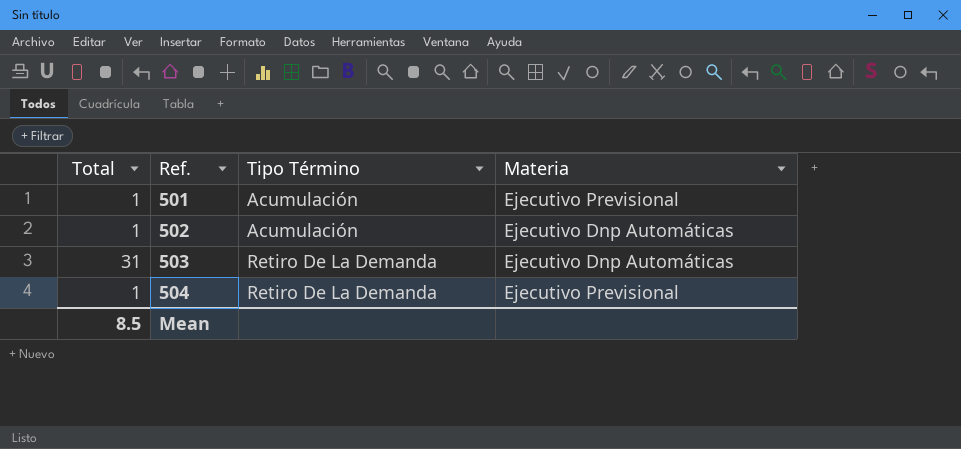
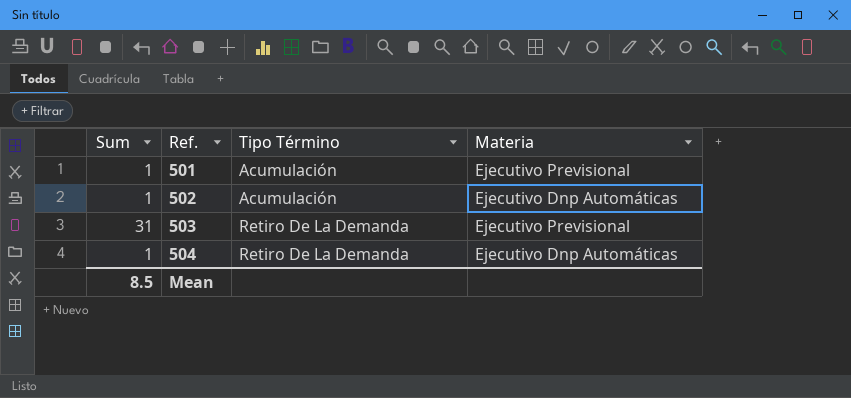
column name: Total -> Sum
503 | Materia: Ejecutivo Dnp Automáticas -> Ejecutivo Previsional
504 | Materia: Ejecutivo Previsional -> Ejecutivo Dnp Automáticas

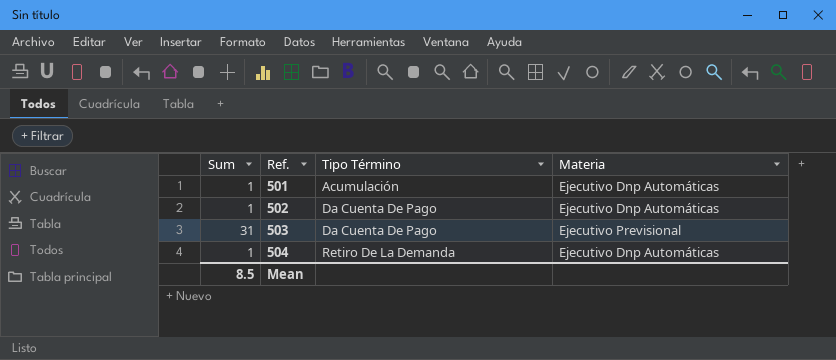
501 | Materia: Ejecutivo Previsional -> Ejecutivo Dnp Automáticas
502 | Tipo Término: Acumulación -> Da Cuenta De Pago
503 | Tipo Término: Retiro De La Demanda -> Da Cuenta De Pago

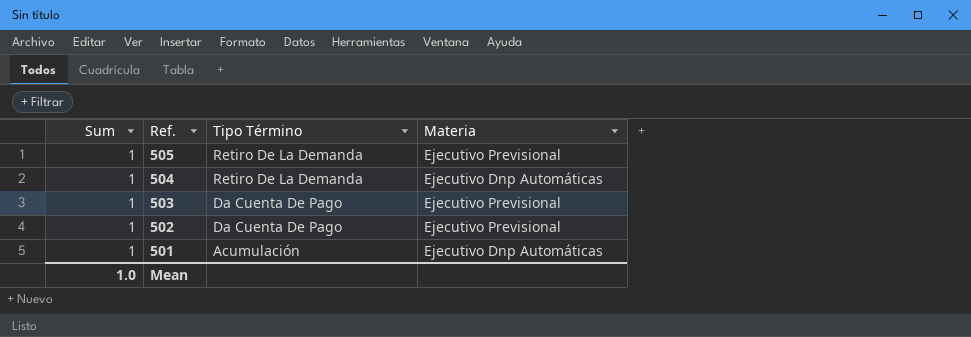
row order: Ref. ascending -> Ref. descending
row 505: none -> 1 | Retiro De La Demanda | Ejecutivo Previsional
503 | Sum: 31 -> 1
502 | Materia: Ejecutivo Dnp Automáticas -> Ejecutivo Previsional
Mean | Sum: 8.5 -> 1.0

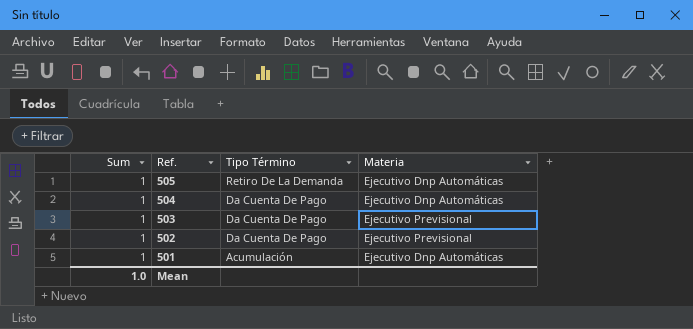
505 | Materia: Ejecutivo Previsional -> Ejecutivo Dnp Automáticas
504 | Tipo Término: Retiro De La Demanda -> Da Cuenta De Pago

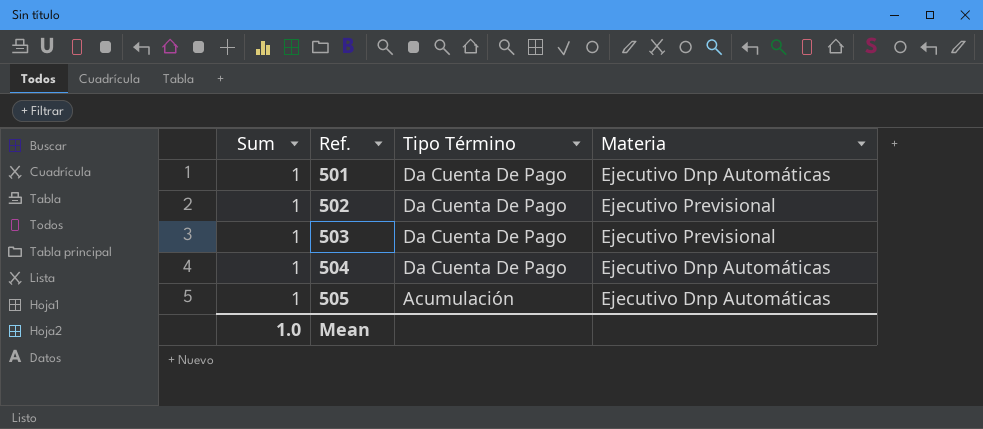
row order: Ref. descending -> Ref. ascending
501 | Tipo Término: Acumulación -> Da Cuenta De Pago
505 | Tipo Término: Retiro De La Demanda -> Acumulación

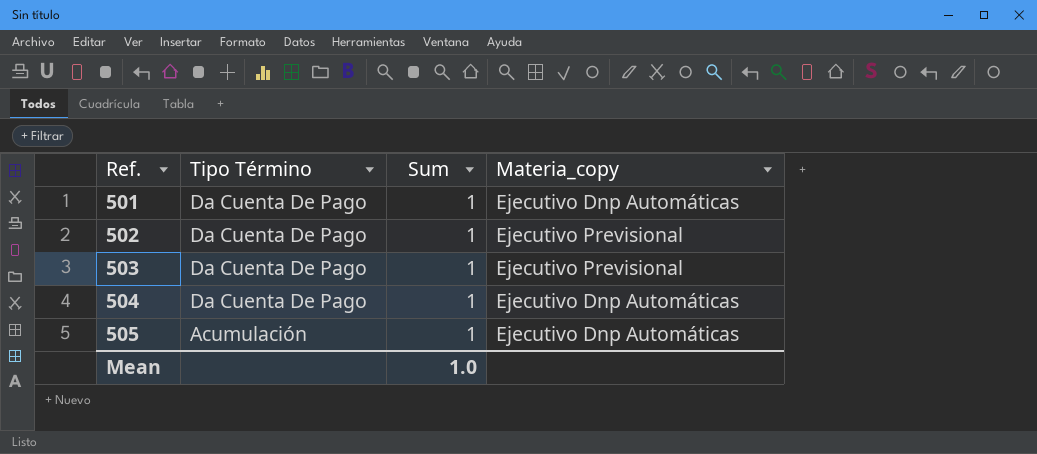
column Sum | position: 1 -> 3
column name: Materia -> Materia_copy

